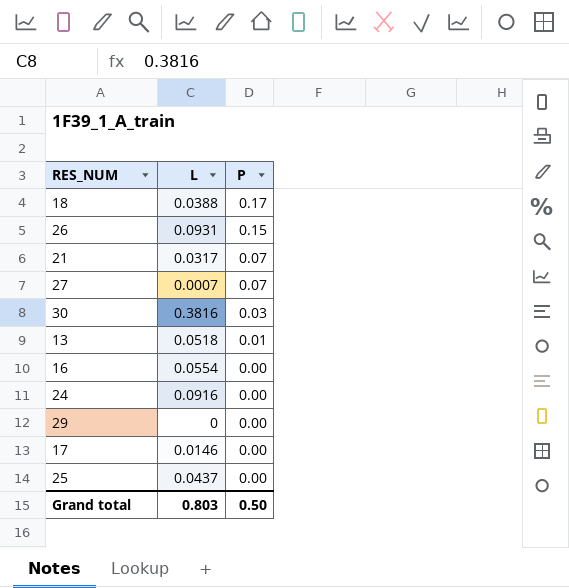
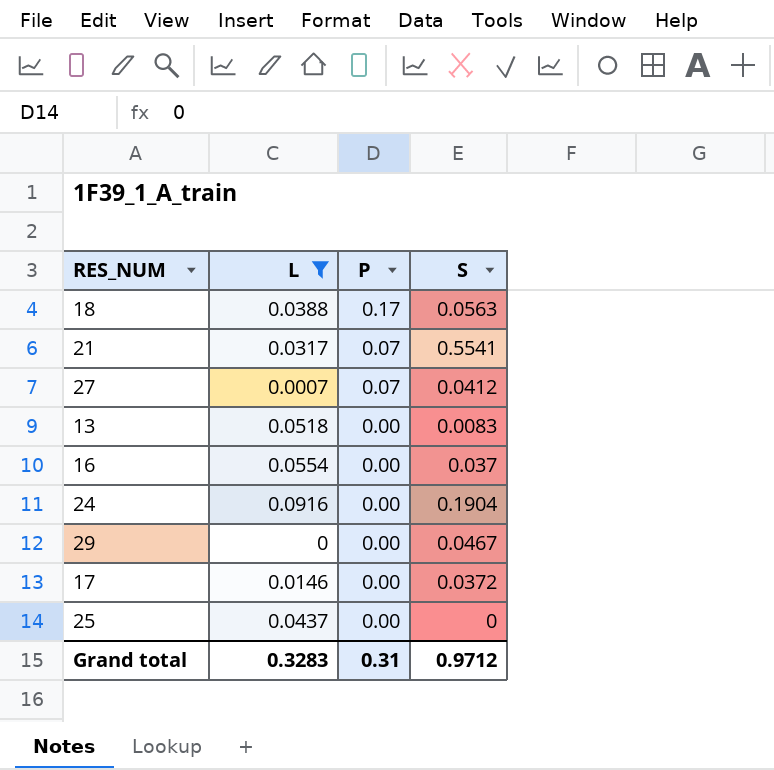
filter: none -> L <= 0.0916
column S | position: none -> 4
13 | P: 0.01 -> 0.00
Grand total | L: 0.803 -> 0.3283
Grand total | P: 0.50 -> 0.31

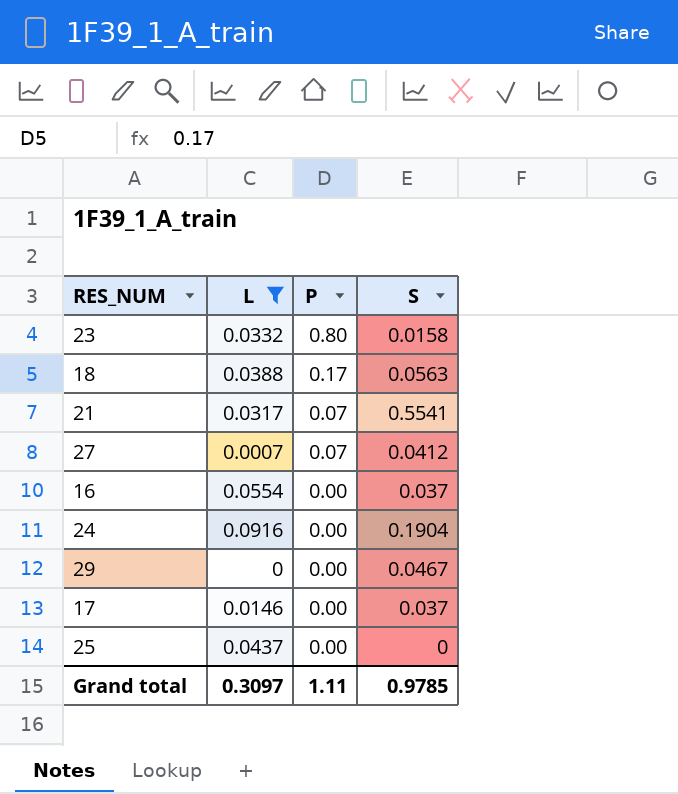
row 13: 0.0518 | 0.00 | 0.0083 -> none
row 23: none -> 0.0332 | 0.80 | 0.0158
17 | S: 0.0372 -> 0.037
Grand total | L: 0.3283 -> 0.3097
Grand total | P: 0.31 -> 1.11
Grand total | S: 0.9712 -> 0.9785

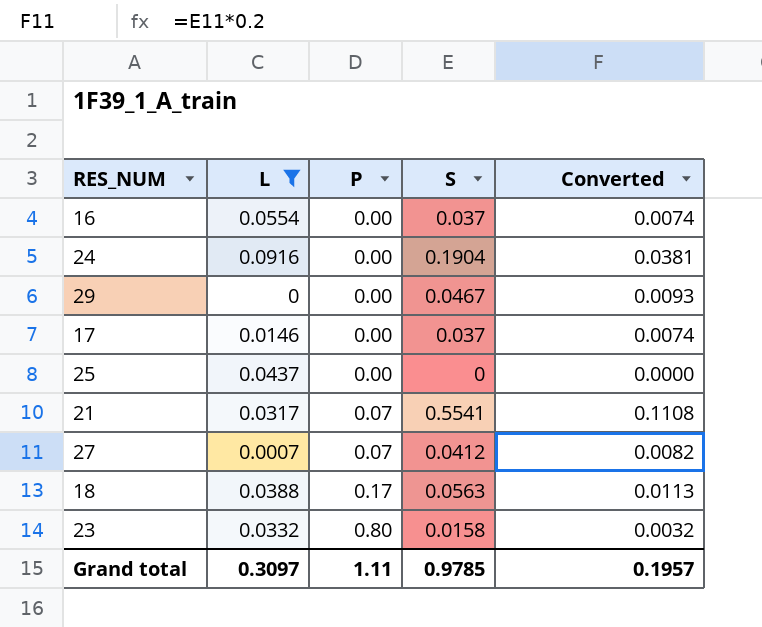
row order: P descending -> P ascending
column Converted | formula: none -> [S] * 0.2

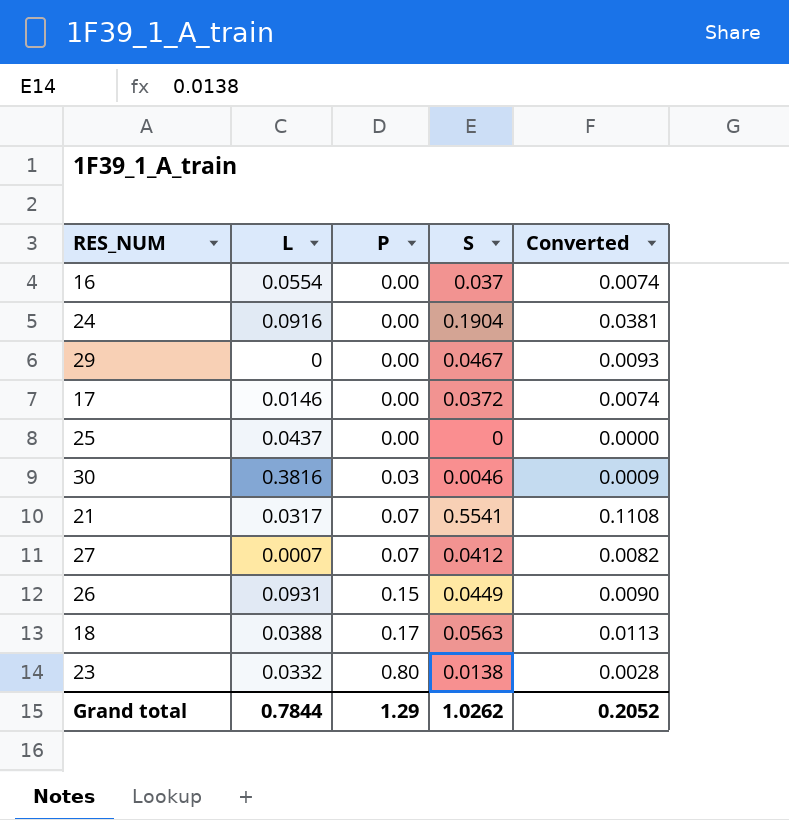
filter: L <= 0.0916 -> none
17 | S: 0.037 -> 0.0372
23 | S: 0.0158 -> 0.0138
23 | Converted: 0.0032 -> 0.0028
Grand total | L: 0.3097 -> 0.7844
Grand total | P: 1.11 -> 1.29
Grand total | S: 0.9785 -> 1.0262
Grand total | Converted: 0.1957 -> 0.2052

